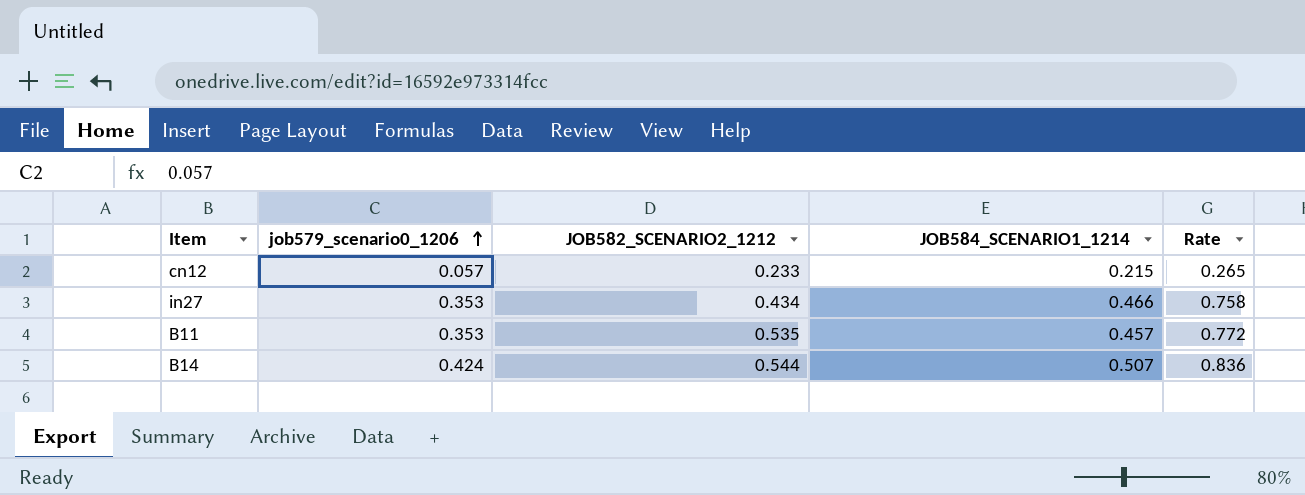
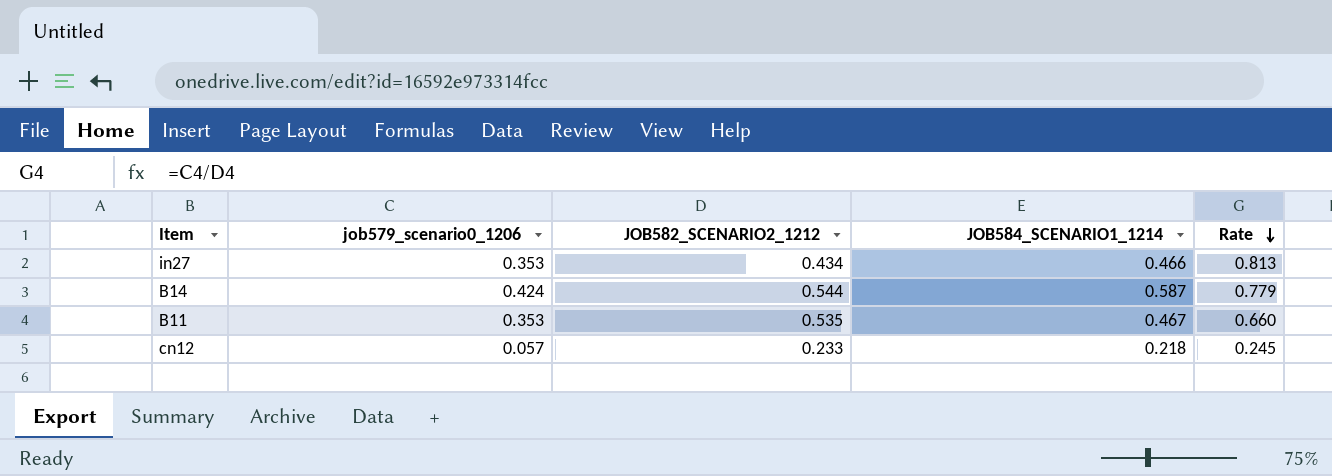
row order: job579_scenario0_1206 ascending -> Rate descending
column Rate | formula: [job579_scenario0_1206] / [JOB584_SCENARIO1_1214] -> [job579_scenario0_1206] / [JOB582_SCENARIO2_1212]
B14 | JOB584_SCENARIO1_1214: 0.507 -> 0.587
B11 | JOB584_SCENARIO1_1214: 0.457 -> 0.467
cn12 | JOB584_SCENARIO1_1214: 0.215 -> 0.218

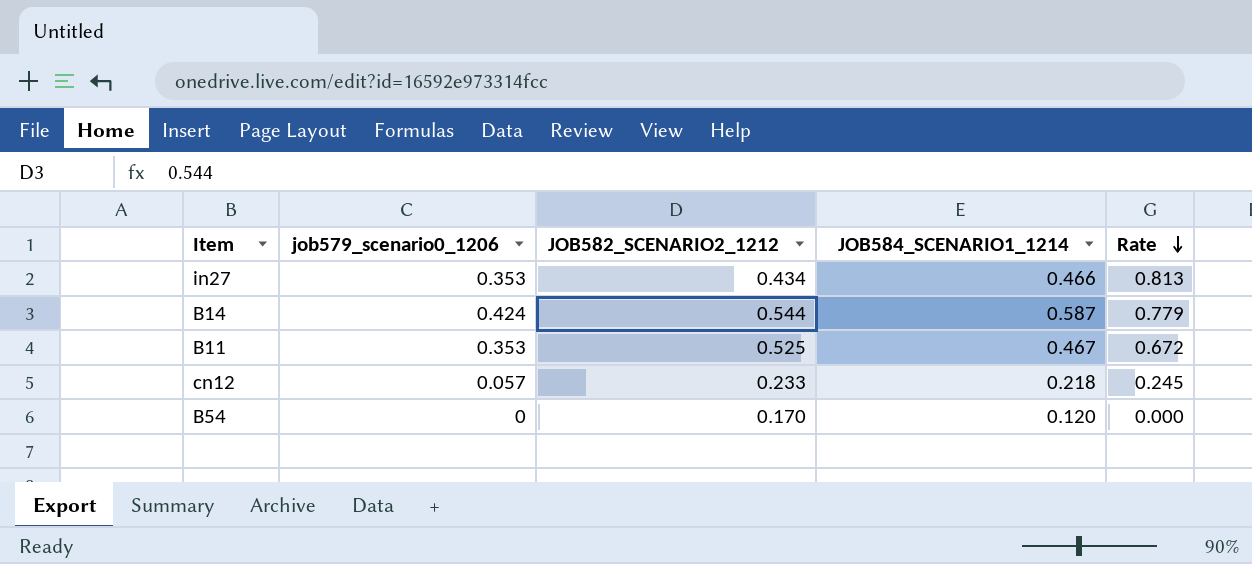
B11 | JOB582_SCENARIO2_1212: 0.535 -> 0.525
B11 | Rate: 0.660 -> 0.672
row B54: none -> 0 | 0.170 | 0.120 | 0.000

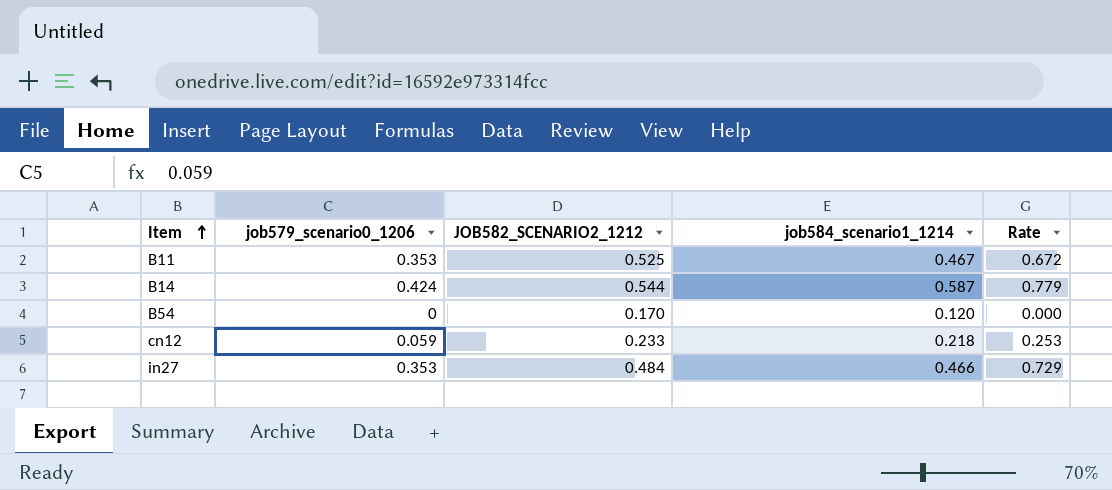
row order: Rate descending -> Item ascending
column name: JOB584_SCENARIO1_1214 -> job584_scenario1_1214
cn12 | job579_scenario0_1206: 0.057 -> 0.059
cn12 | Rate: 0.245 -> 0.253
in27 | JOB582_SCENARIO2_1212: 0.434 -> 0.484
in27 | Rate: 0.813 -> 0.729

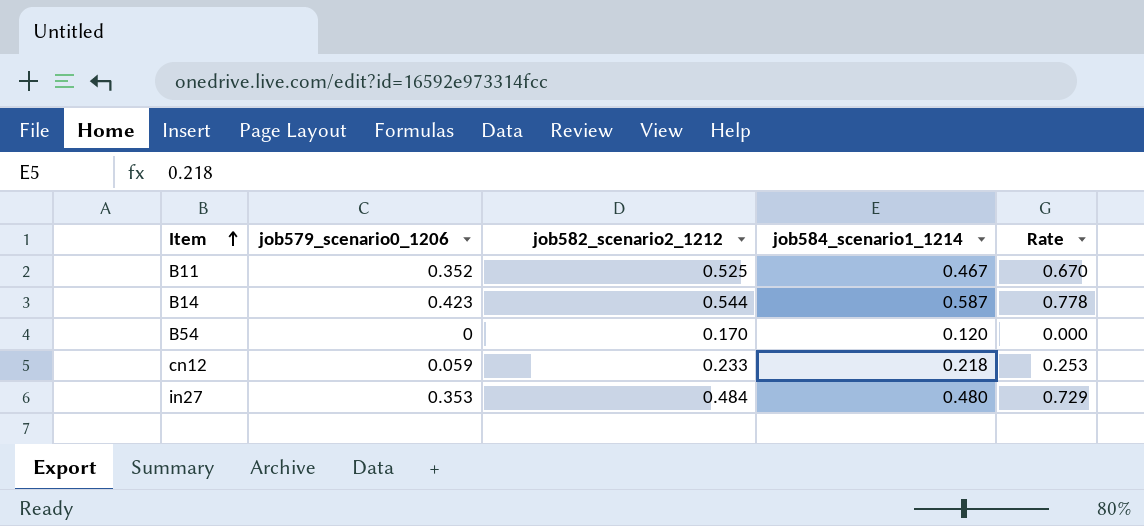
column name: JOB582_SCENARIO2_1212 -> job582_scenario2_1212
B11 | job579_scenario0_1206: 0.353 -> 0.352
B11 | Rate: 0.672 -> 0.670
B14 | job579_scenario0_1206: 0.424 -> 0.423
B14 | Rate: 0.779 -> 0.778
in27 | job584_scenario1_1214: 0.466 -> 0.480

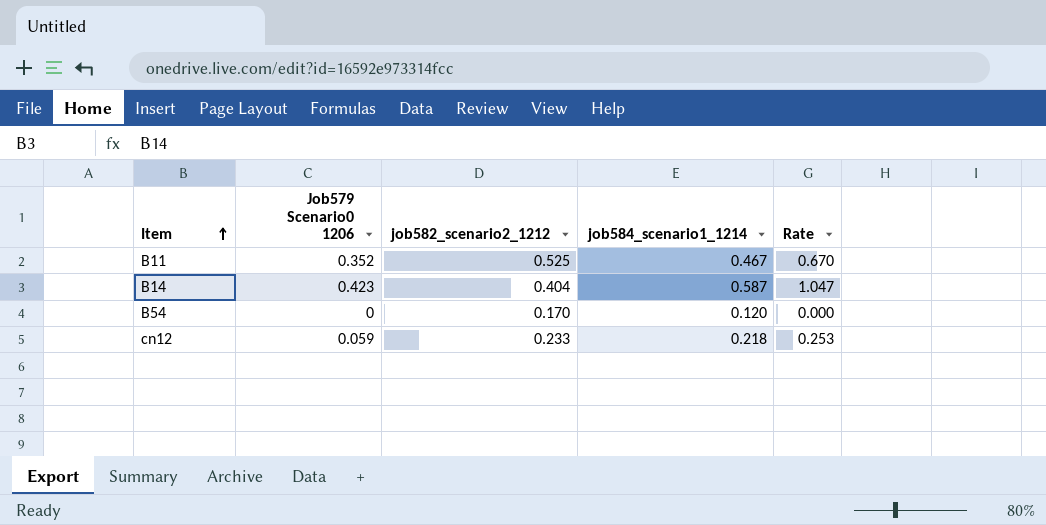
column name: job579_scenario0_1206 -> Job579 Scenario0 1206
row in27: 0.353 | 0.484 | 0.480 | 0.729 -> none
B14 | job582_scenario2_1212: 0.544 -> 0.404
B14 | Rate: 0.778 -> 1.047

